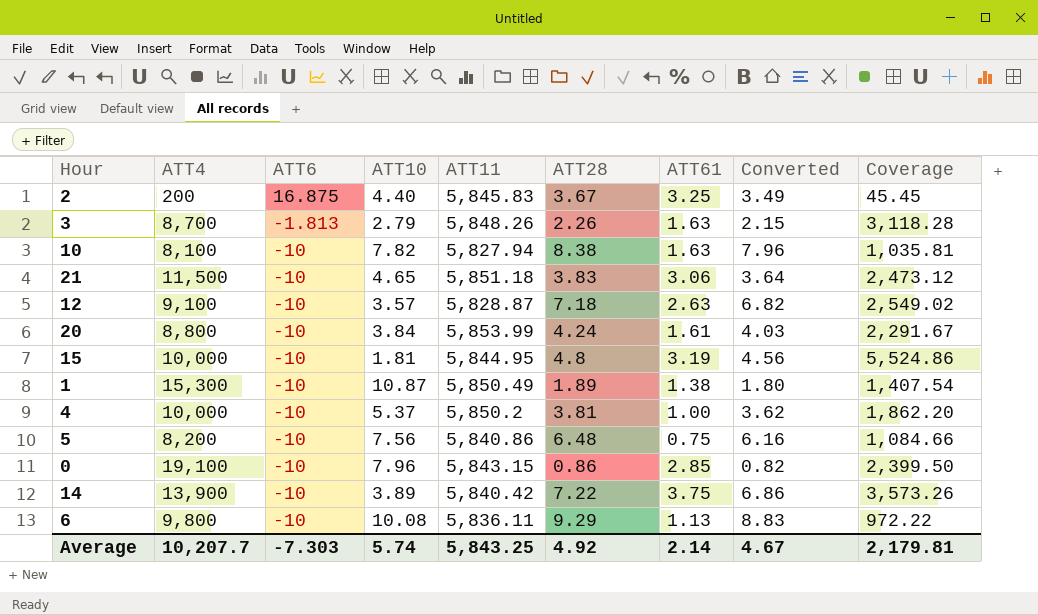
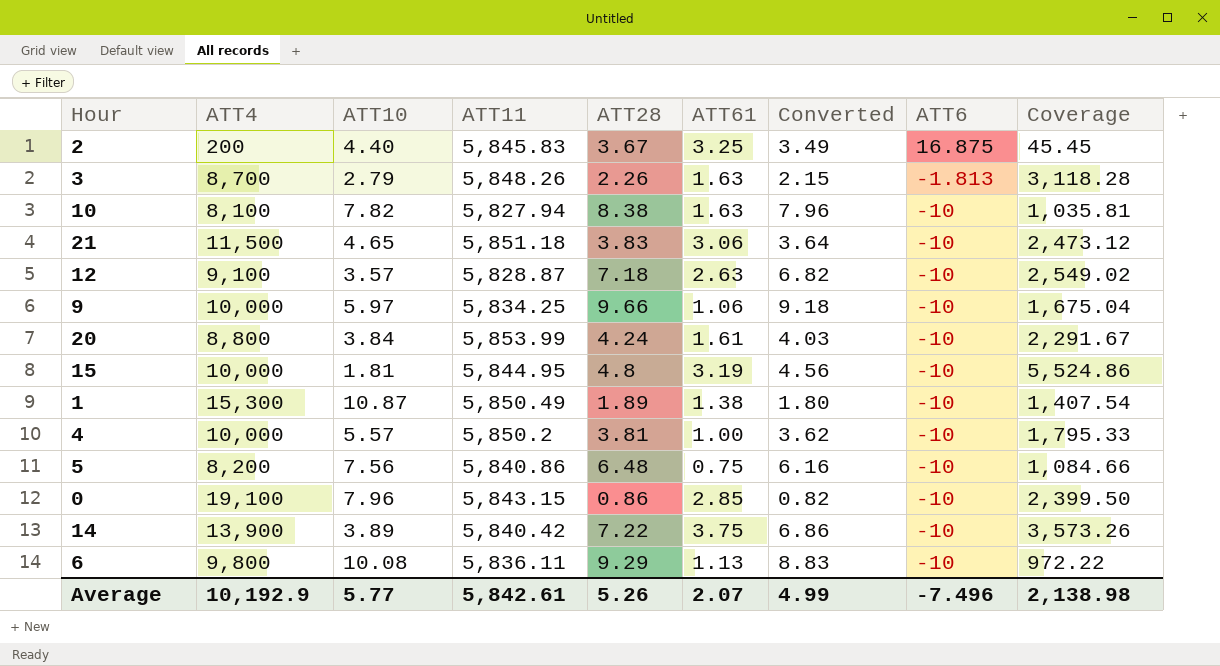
column ATT6 | position: 3 -> 8
row 9: none -> 10,000 | 5.97 | 5,834.25 | 9.66 | 1.06 | 9.18 | -10 | 1,675.04
4 | ATT10: 5.37 -> 5.57
4 | Coverage: 1,862.20 -> 1,795.33
Average | ATT4: 10,207.7 -> 10,192.9
Average | ATT10: 5.74 -> 5.77
Average | ATT11: 5,843.25 -> 5,842.61
Average | ATT28: 4.92 -> 5.26
Average | ATT61: 2.14 -> 2.07
Average | Converted: 4.67 -> 4.99
Average | ATT6: -7.303 -> -7.496
Average | Coverage: 2,179.81 -> 2,138.98

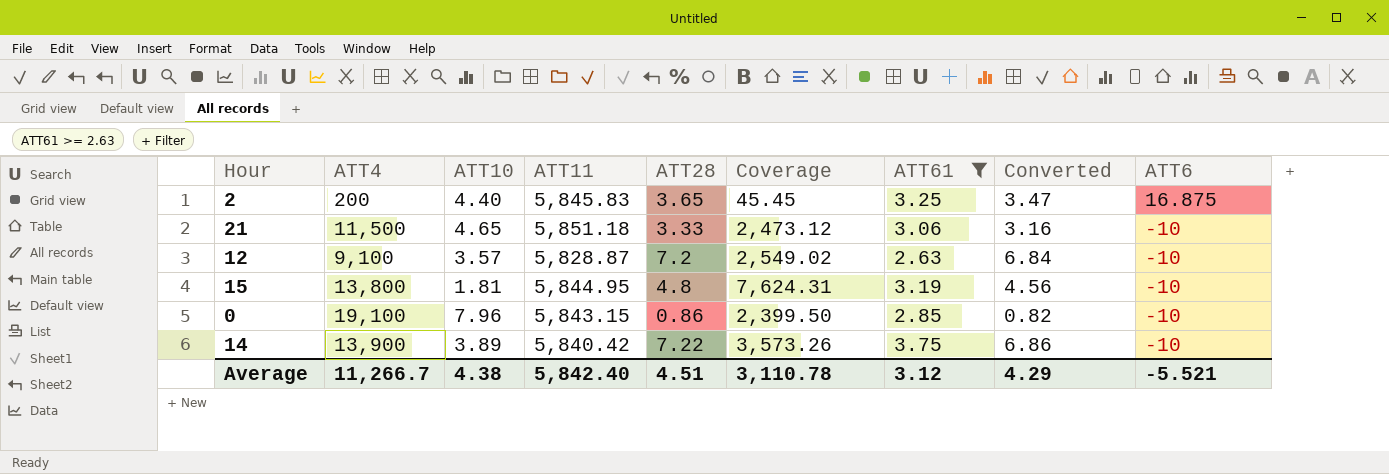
filter: none -> ATT61 >= 2.63
column Coverage | position: 9 -> 6
2 | ATT28: 3.67 -> 3.65
2 | Converted: 3.49 -> 3.47
21 | ATT28: 3.83 -> 3.33
21 | Converted: 3.64 -> 3.16
12 | ATT28: 7.18 -> 7.2
12 | Converted: 6.82 -> 6.84
15 | ATT4: 10,000 -> 13,800
15 | Coverage: 5,524.86 -> 7,624.31
Average | ATT4: 10,192.9 -> 11,266.7
Average | ATT10: 5.77 -> 4.38
Average | ATT11: 5,842.61 -> 5,842.40
Average | ATT28: 5.26 -> 4.51
Average | Coverage: 2,138.98 -> 3,110.78
Average | ATT61: 2.07 -> 3.12
Average | Converted: 4.99 -> 4.29
Average | ATT6: -7.496 -> -5.521

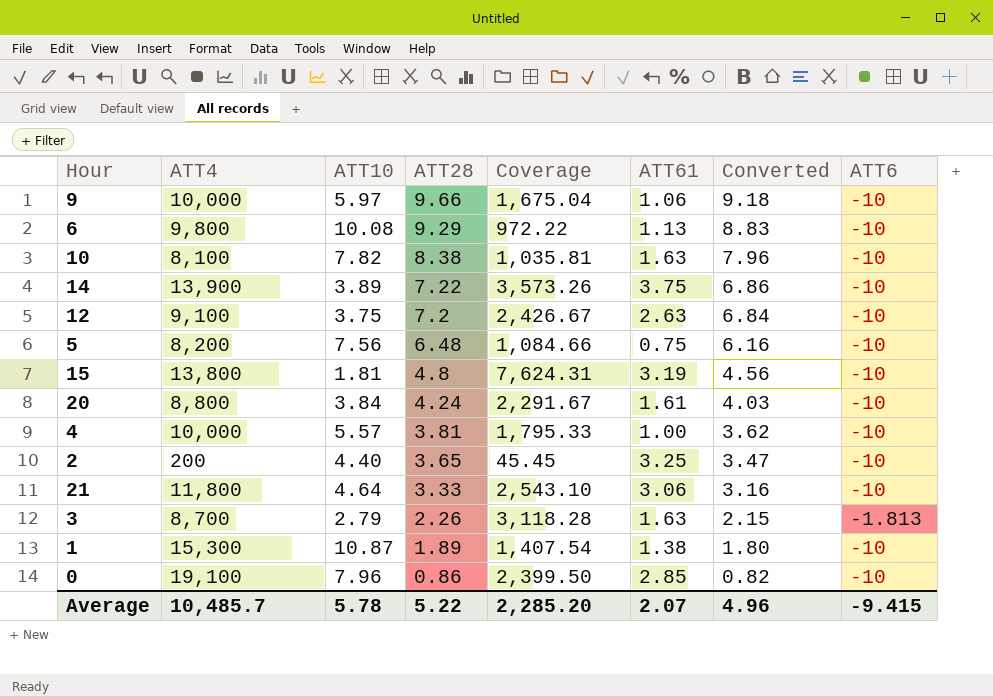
filter: ATT61 >= 2.63 -> none
row order: ATT6 descending -> ATT28 descending
column ATT11 | position: 4 -> none
12 | ATT10: 3.57 -> 3.75
12 | Coverage: 2,549.02 -> 2,426.67
2 | ATT6: 16.875 -> -10
21 | ATT4: 11,500 -> 11,800
21 | ATT10: 4.65 -> 4.64
21 | Coverage: 2,473.12 -> 2,543.10
Average | ATT4: 11,266.7 -> 10,485.7
Average | ATT10: 4.38 -> 5.78
Average | ATT28: 4.51 -> 5.22
Average | Coverage: 3,110.78 -> 2,285.20
Average | ATT61: 3.12 -> 2.07
Average | Converted: 4.29 -> 4.96
Average | ATT6: -5.521 -> -9.415

